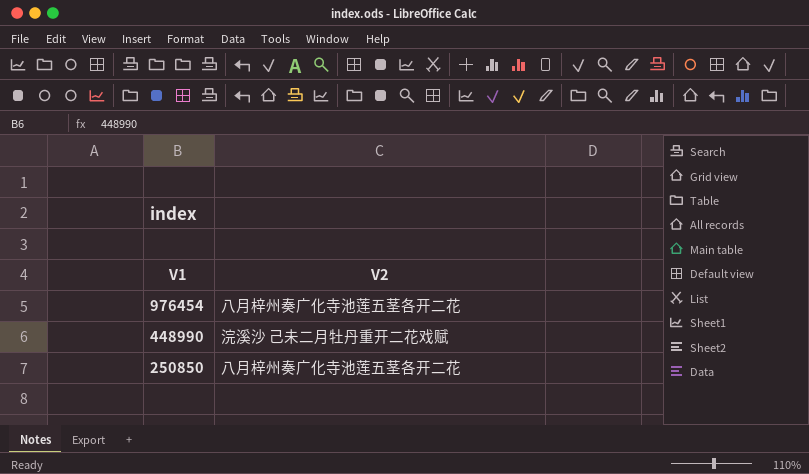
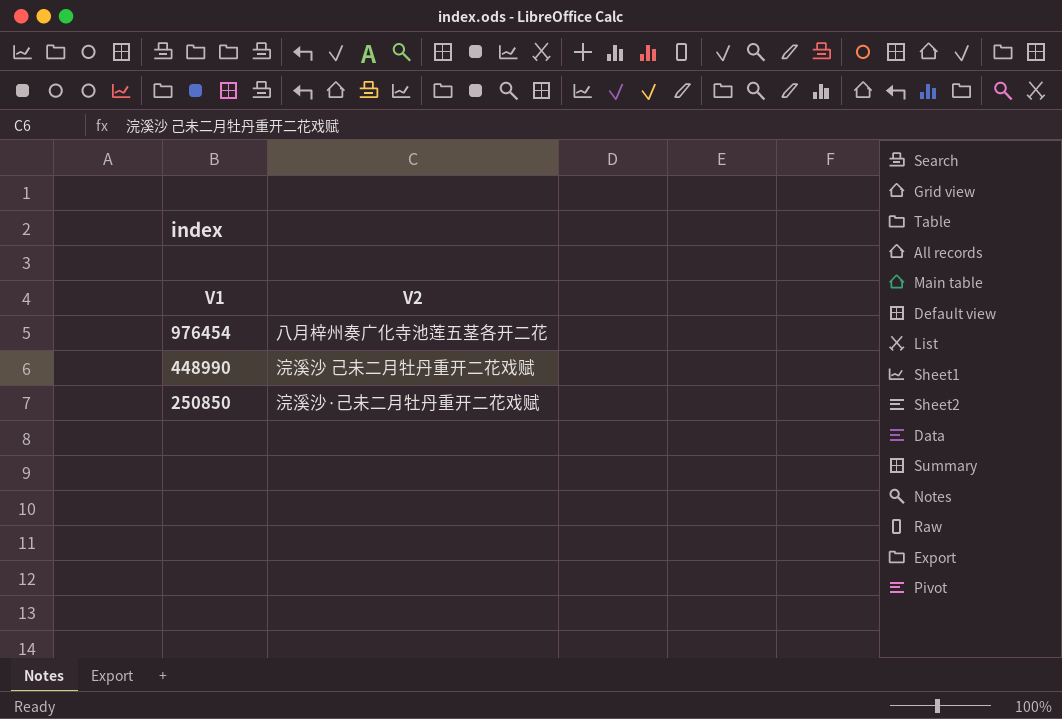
250850 | V2: 八月梓州奏广化寺池莲五茎各开二花 -> 浣溪沙·己未二月牡丹重开二花戏赋

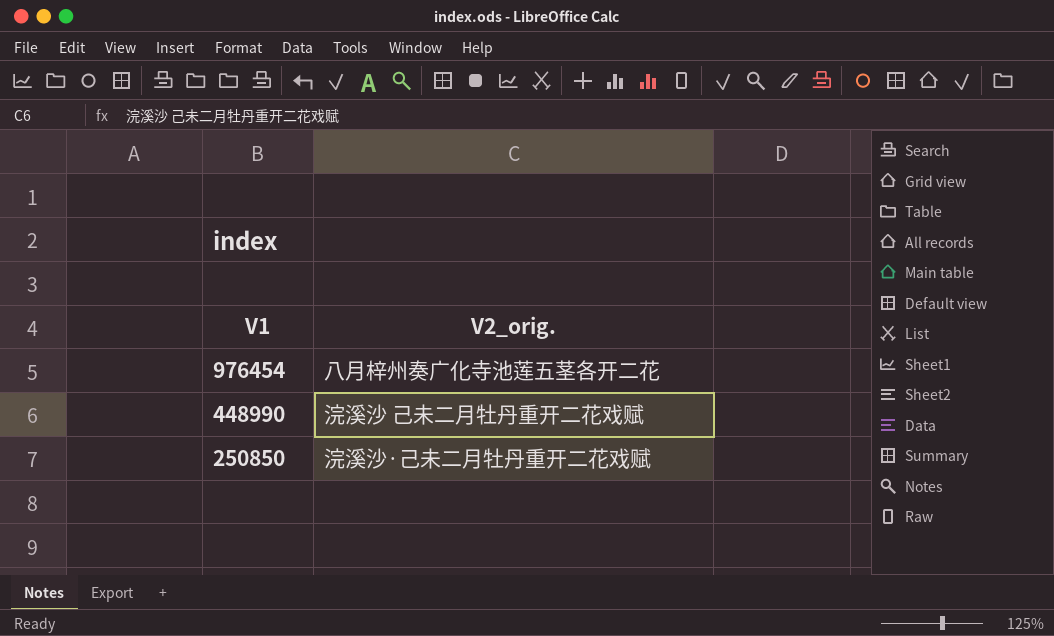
column name: V2 -> V2_orig.

